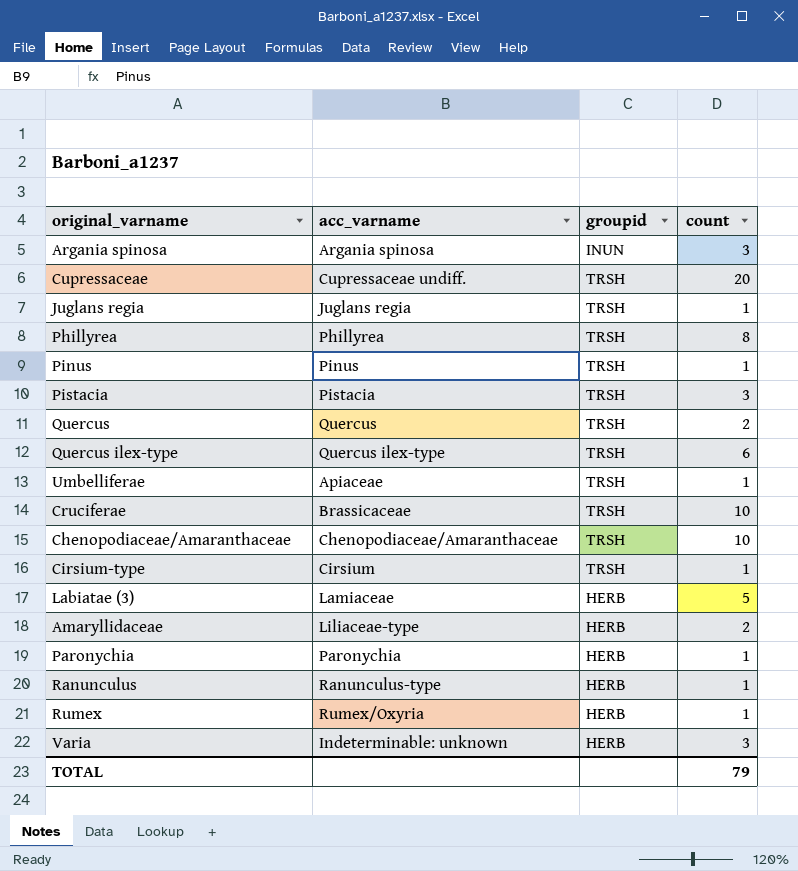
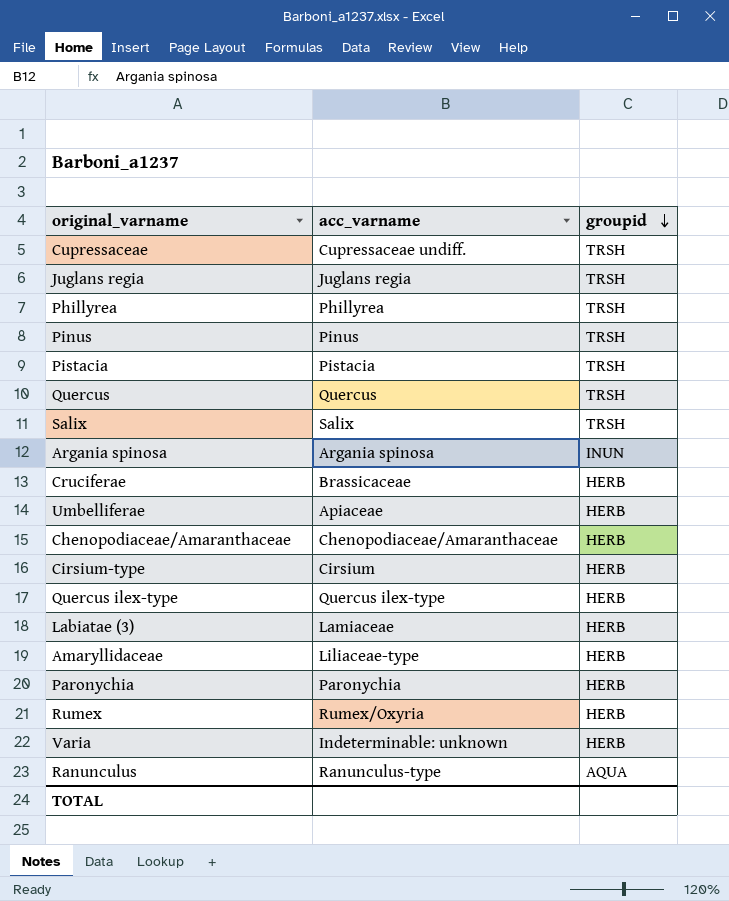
row order: none -> groupid descending
column count | position: 4 -> none
row Salix: none -> Salix | TRSH
Cruciferae | groupid: TRSH -> HERB
Umbelliferae | groupid: TRSH -> HERB
Chenopodiaceae/Amaranthaceae | groupid: TRSH -> HERB
Cirsium-type | groupid: TRSH -> HERB
Quercus ilex-type | groupid: TRSH -> HERB
Ranunculus | groupid: HERB -> AQUA

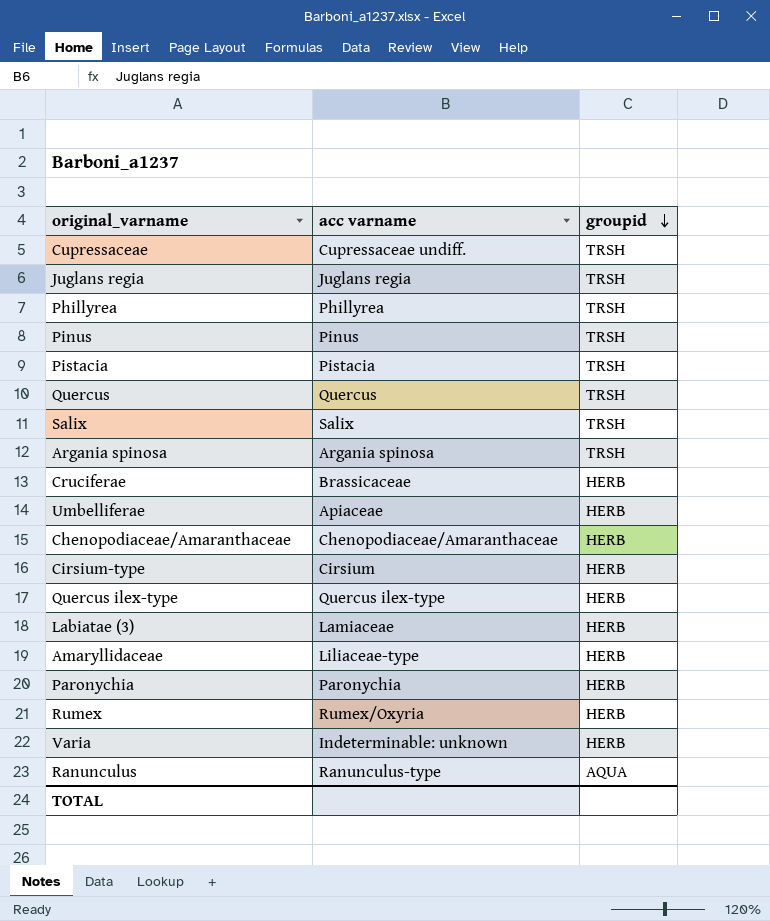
column name: acc_varname -> acc varname
Argania spinosa | groupid: INUN -> TRSH

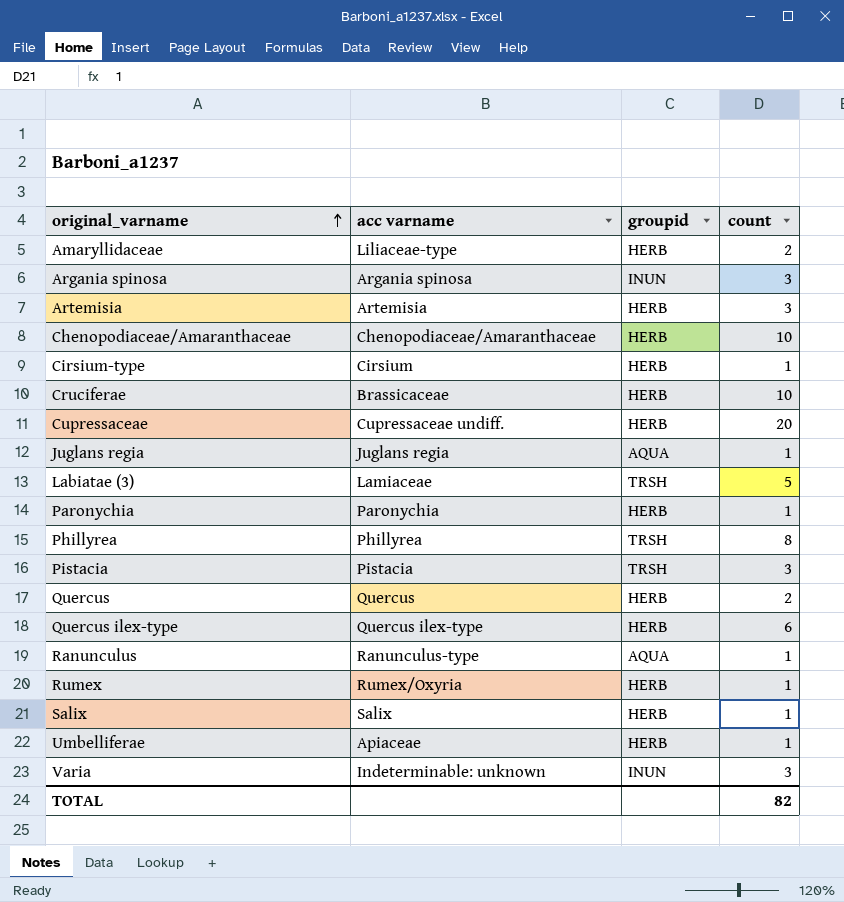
row order: groupid descending -> original_varname ascending
column count | position: none -> 4
row Pinus: Pinus | TRSH -> none
Argania spinosa | groupid: TRSH -> INUN
row Artemisia: none -> Artemisia | HERB | 3
Cupressaceae | groupid: TRSH -> HERB
Juglans regia | groupid: TRSH -> AQUA
Labiatae (3) | groupid: HERB -> TRSH
Quercus | groupid: TRSH -> HERB
Salix | groupid: TRSH -> HERB
Varia | groupid: HERB -> INUN

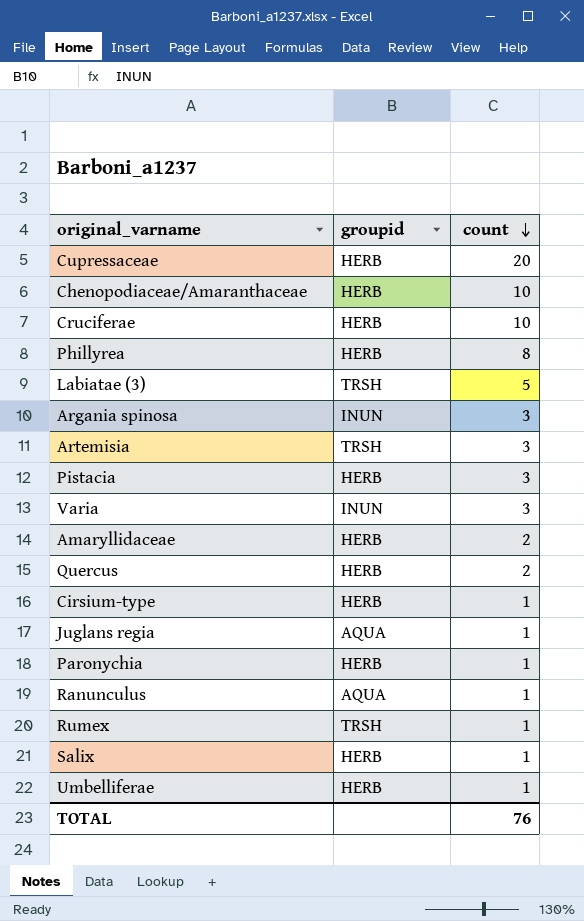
row order: original_varname ascending -> count descending
column acc varname | position: 2 -> none
row Quercus ilex-type: Quercus ilex-type | HERB | 6 -> none
Phillyrea | groupid: TRSH -> HERB
Artemisia | groupid: HERB -> TRSH
Pistacia | groupid: TRSH -> HERB
Rumex | groupid: HERB -> TRSH
TOTAL | count: 82 -> 76

